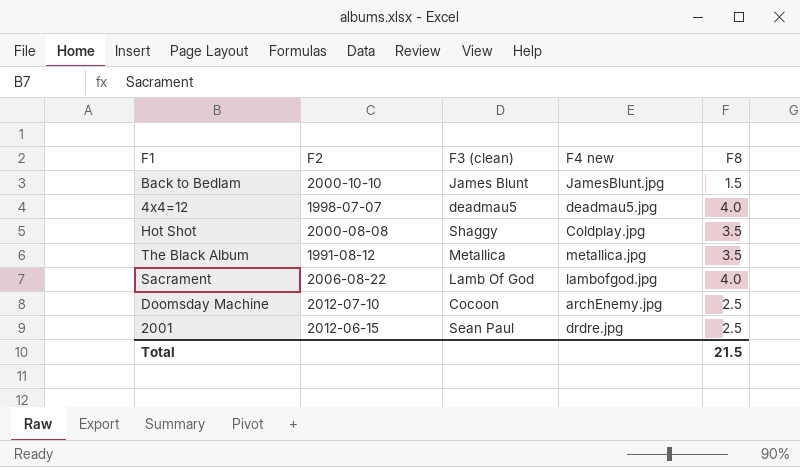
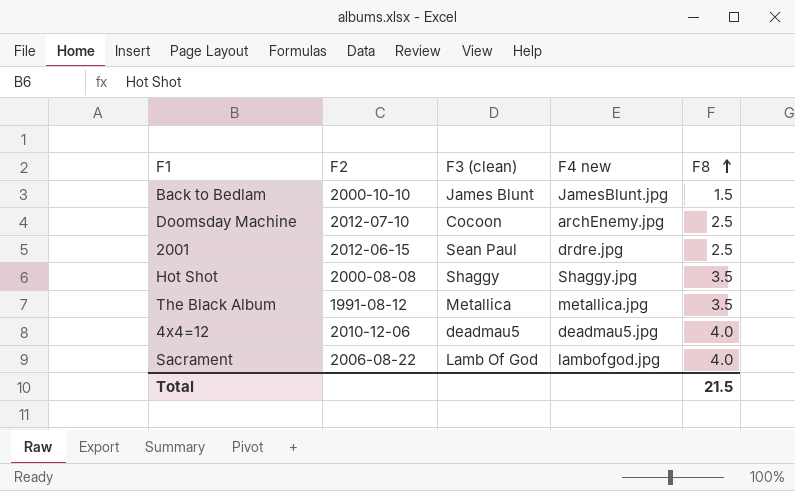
row order: none -> F8 ascending
Hot Shot | F4 new: Coldplay.jpg -> Shaggy.jpg
4x4=12 | F2: 1998-07-07 -> 2010-12-06

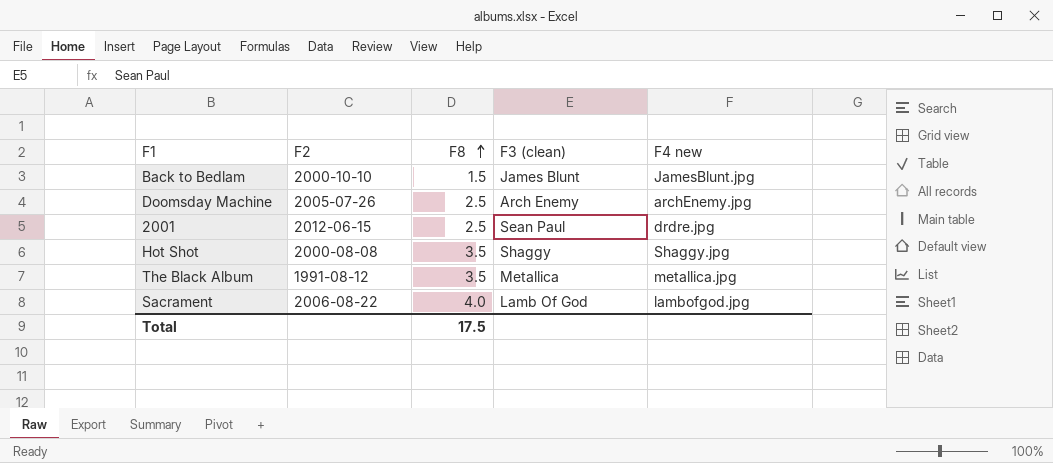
column F8 | position: 5 -> 3
row 4x4=12: 2010-12-06 | deadmau5 | deadmau5.jpg | 4.0 -> none
Doomsday Machine | F2: 2012-07-10 -> 2005-07-26
Doomsday Machine | F3 (clean): Cocoon -> Arch Enemy
Total | F8: 21.5 -> 17.5

